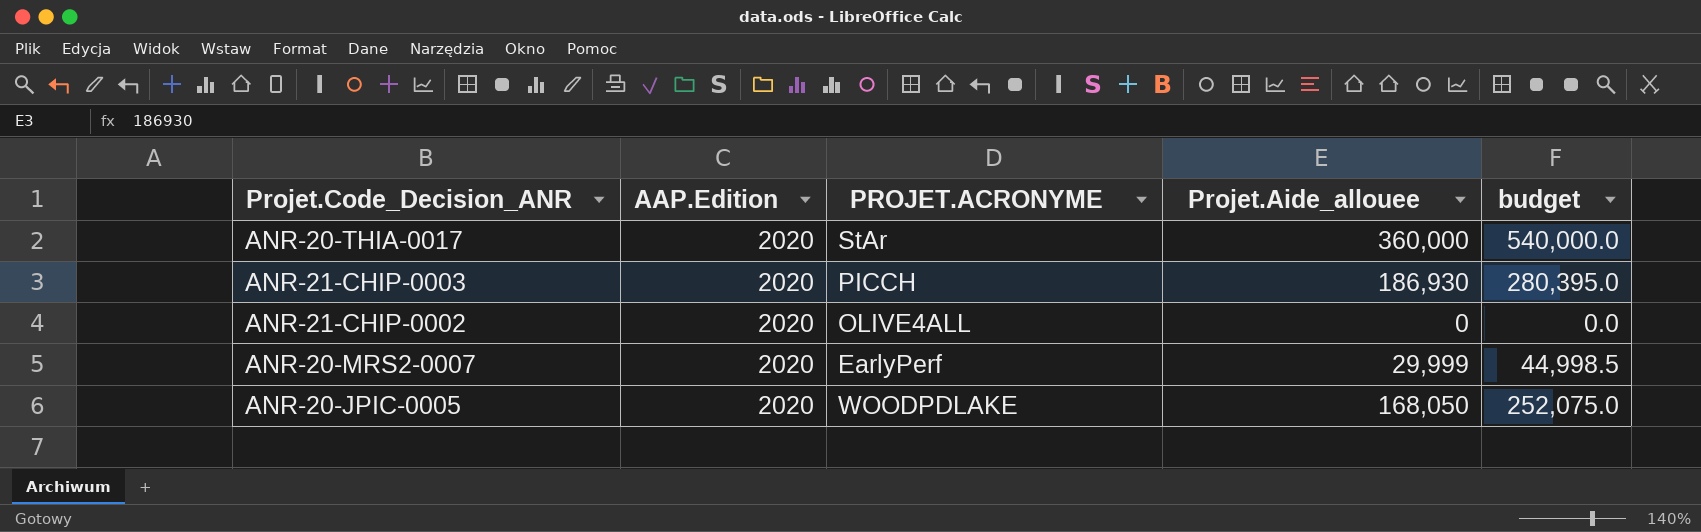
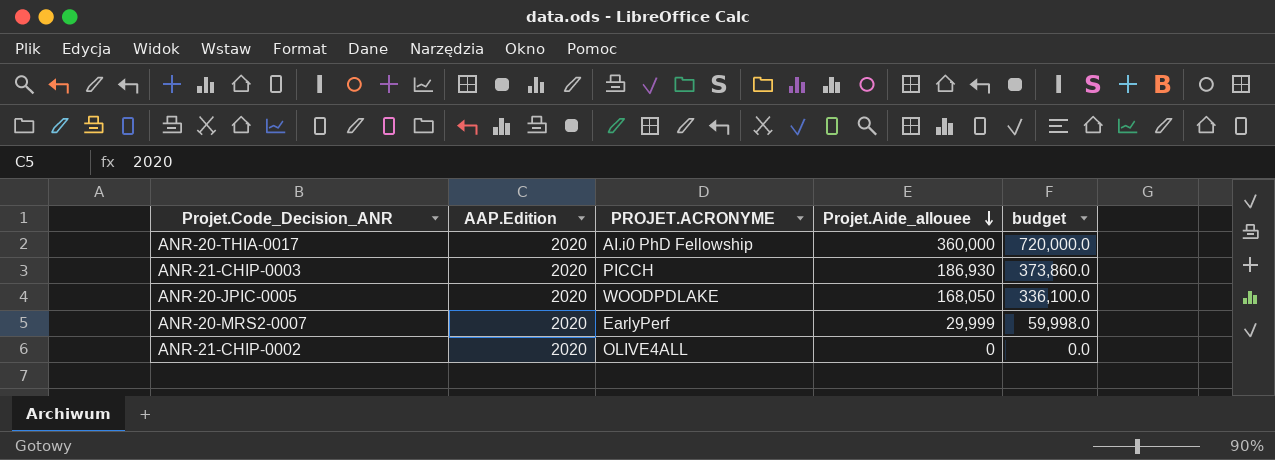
row order: none -> Projet.Aide_allouee descending
column budget | formula: [Projet.Aide_allouee] * 1.5 -> [Projet.Aide_allouee] * 2
ANR-20-THIA-0017 | PROJET.ACRONYME: StAr -> AI.i0 PhD Fellowship

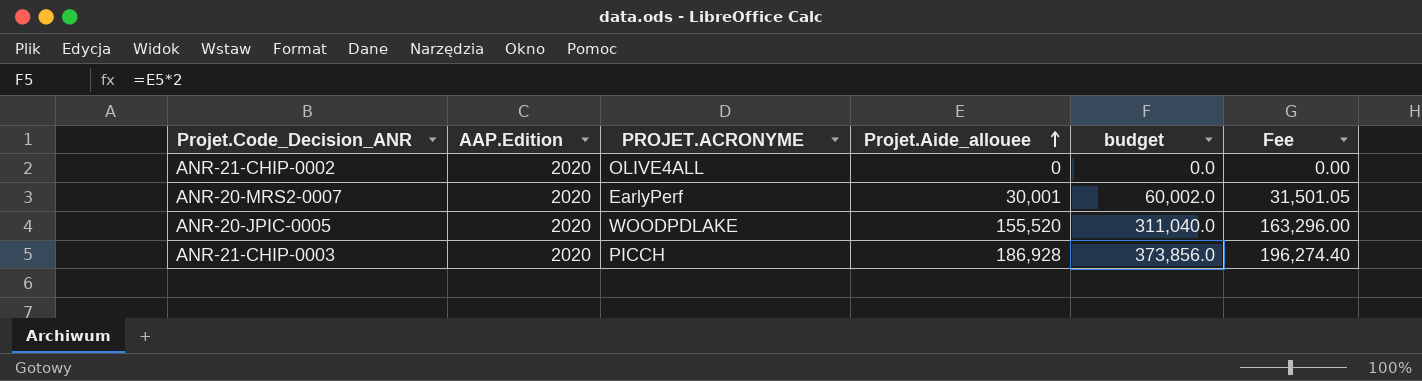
row order: Projet.Aide_allouee descending -> Projet.Aide_allouee ascending
column Fee | formula: none -> [Projet.Aide_allouee] * 1.05
row ANR-20-THIA-0017: 2020 | AI.i0 PhD Fellowship | 360,000 | 720,000.0 -> none
ANR-20-MRS2-0007 | Projet.Aide_allouee: 29,999 -> 30,001
ANR-20-MRS2-0007 | budget: 59,998.0 -> 60,002.0
ANR-20-JPIC-0005 | Projet.Aide_allouee: 168,050 -> 155,520
ANR-20-JPIC-0005 | budget: 336,100.0 -> 311,040.0
ANR-21-CHIP-0003 | Projet.Aide_allouee: 186,930 -> 186,928
ANR-21-CHIP-0003 | budget: 373,860.0 -> 373,856.0

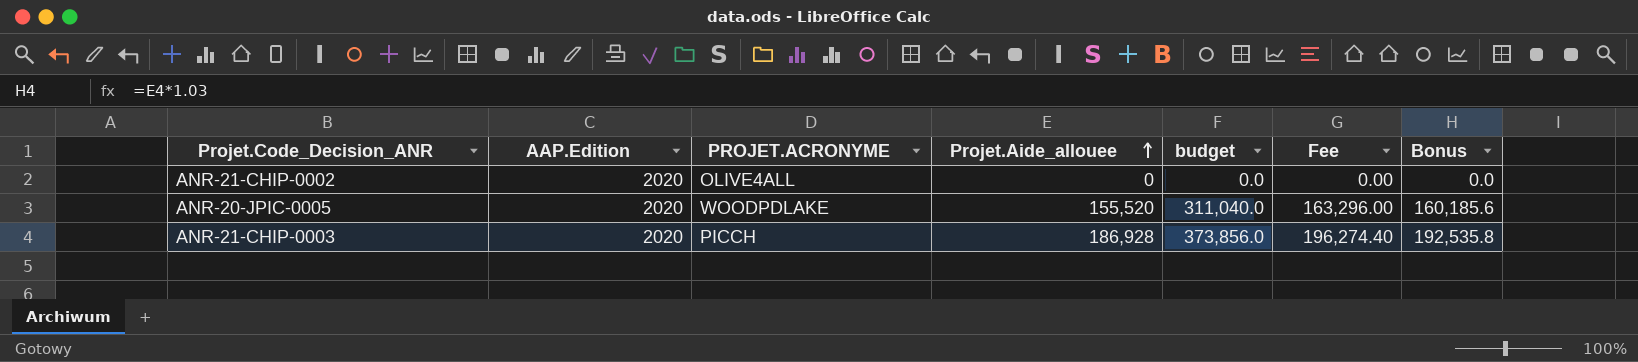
column Bonus | formula: none -> [Projet.Aide_allouee] * 1.03
row ANR-20-MRS2-0007: 2020 | EarlyPerf | 30,001 | 60,002.0 | 31,501.05 -> none

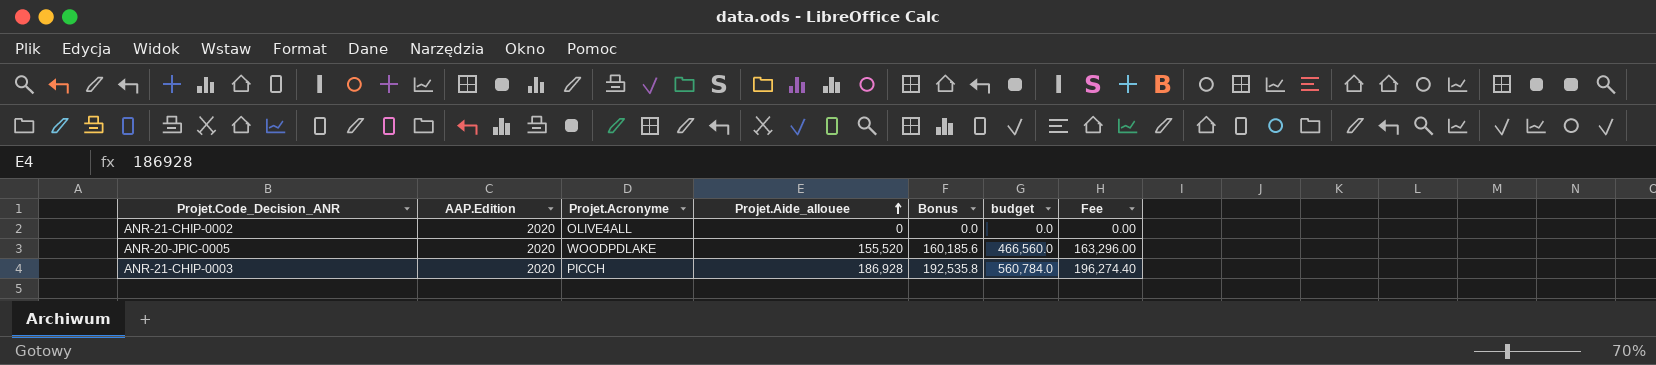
column name: PROJET.ACRONYME -> Projet.Acronyme
column Bonus | position: 7 -> 5
column budget | formula: [Projet.Aide_allouee] * 2 -> [Projet.Aide_allouee] * 3

